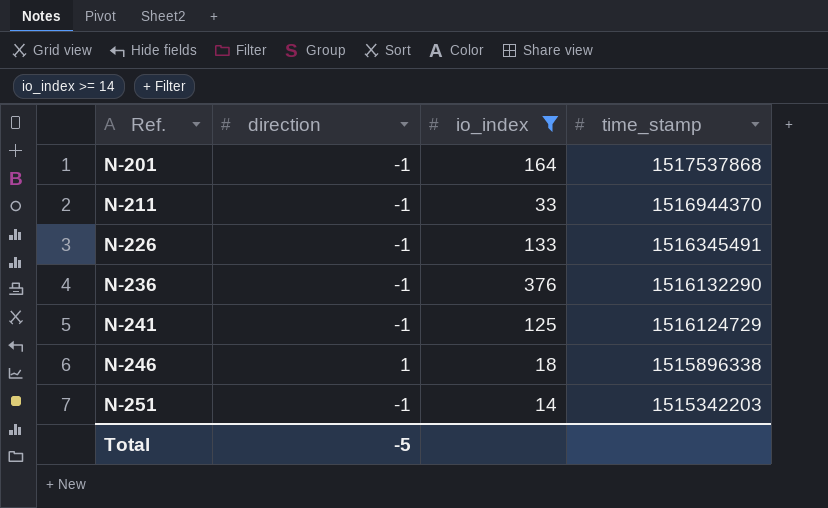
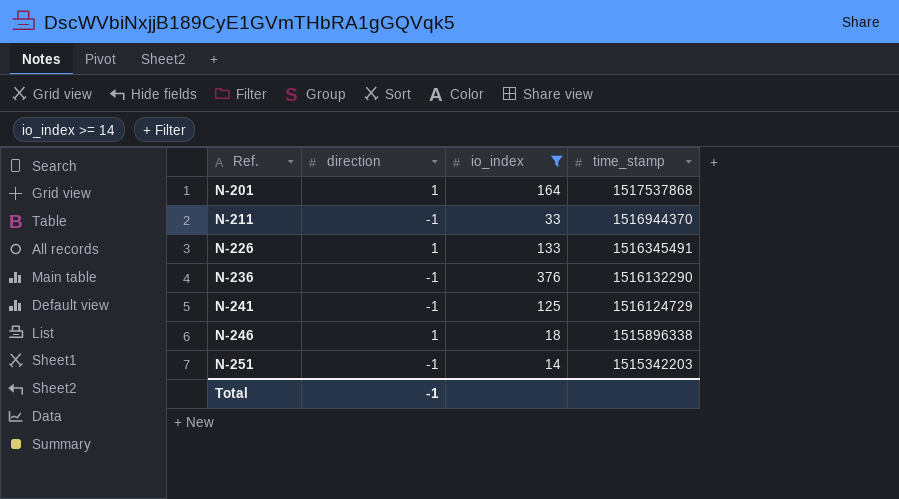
N-201 | direction: -1 -> 1
N-226 | direction: -1 -> 1
Total | direction: -5 -> -1

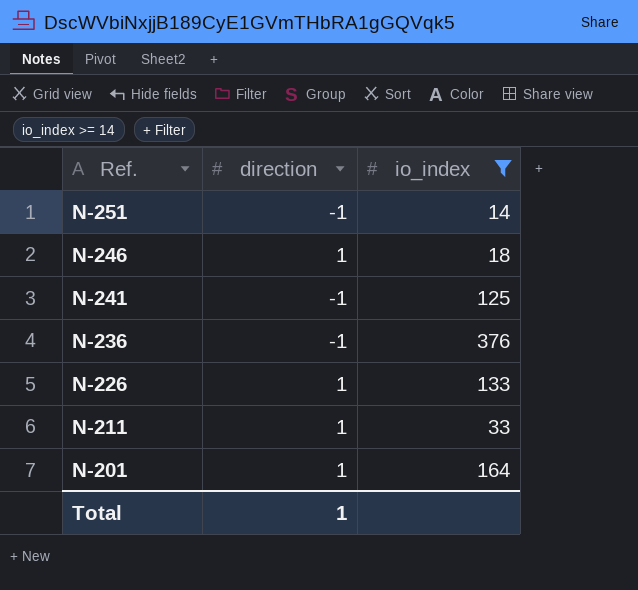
row order: Ref. ascending -> Ref. descending
column time_stamp | position: 4 -> none
N-211 | direction: -1 -> 1
Total | direction: -1 -> 1

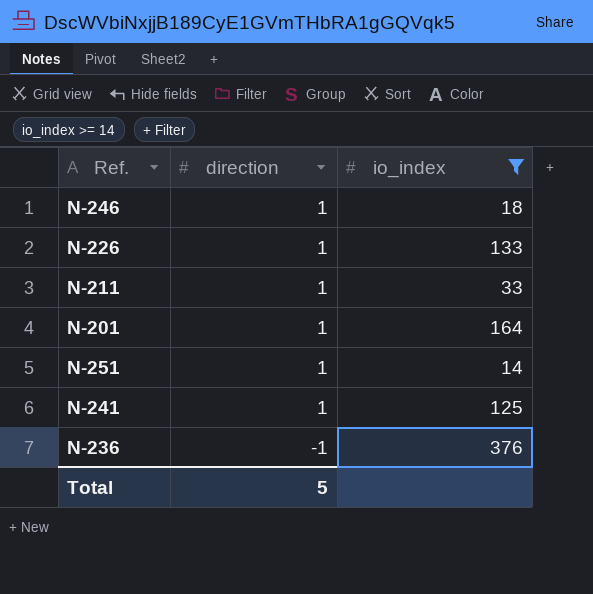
row order: Ref. descending -> direction descending
N-251 | direction: -1 -> 1
N-241 | direction: -1 -> 1
Total | direction: 1 -> 5

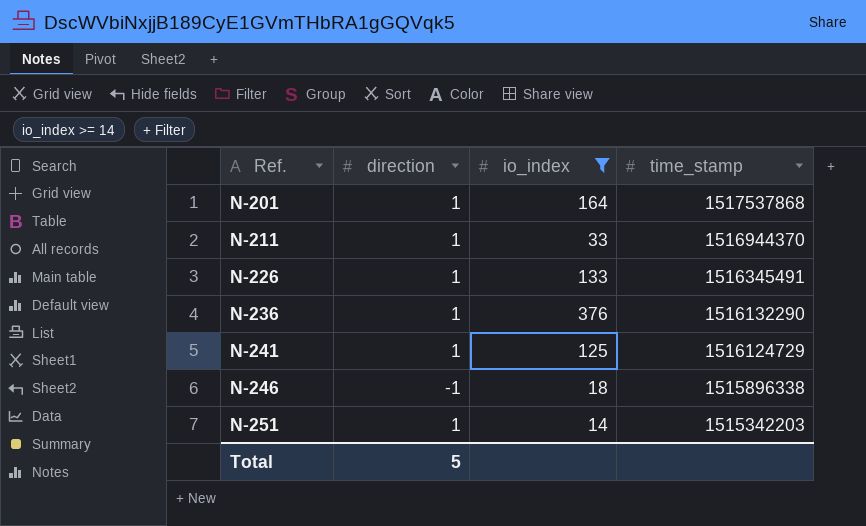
row order: direction descending -> Ref. ascending
column time_stamp | position: none -> 4
N-236 | direction: -1 -> 1
N-246 | direction: 1 -> -1

